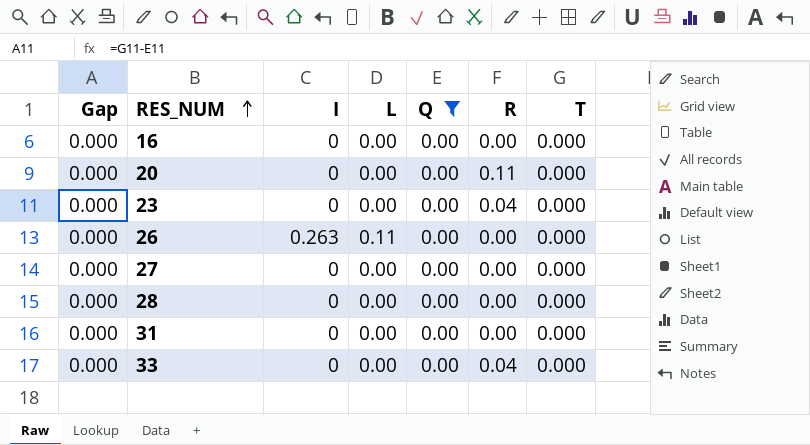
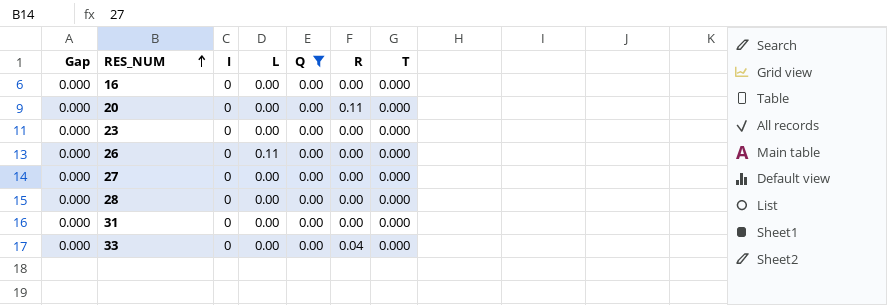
23 | R: 0.04 -> 0.00
26 | I: 0.263 -> 0

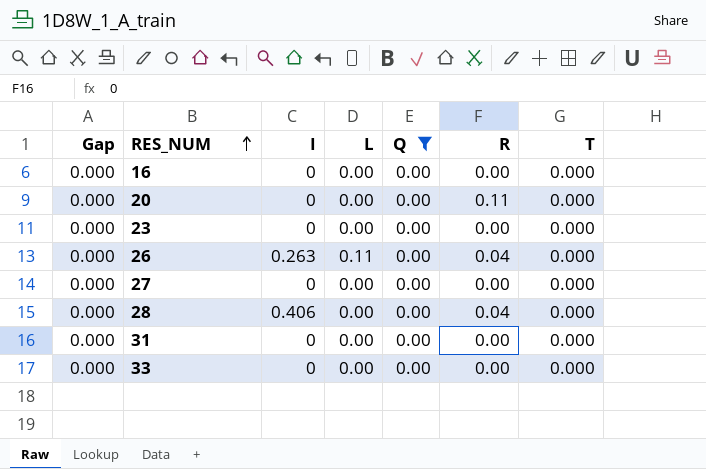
26 | I: 0 -> 0.263
26 | R: 0.00 -> 0.04
28 | I: 0 -> 0.406
28 | R: 0.00 -> 0.04
33 | R: 0.04 -> 0.00

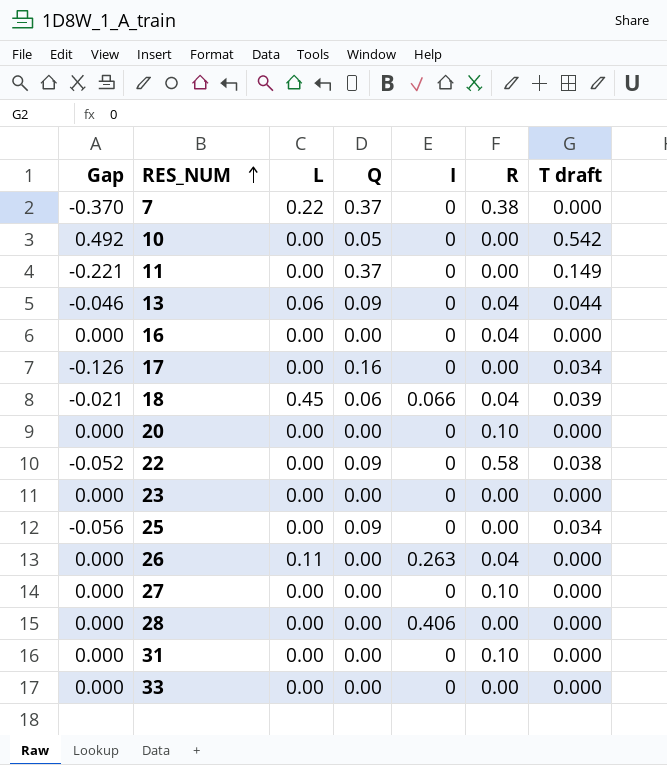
filter: Q = 0.00 -> none
column I | position: 3 -> 5
column name: T -> T draft
16 | R: 0.00 -> 0.04
20 | R: 0.11 -> 0.10
27 | R: 0.00 -> 0.10
28 | R: 0.04 -> 0.00
31 | R: 0.00 -> 0.10

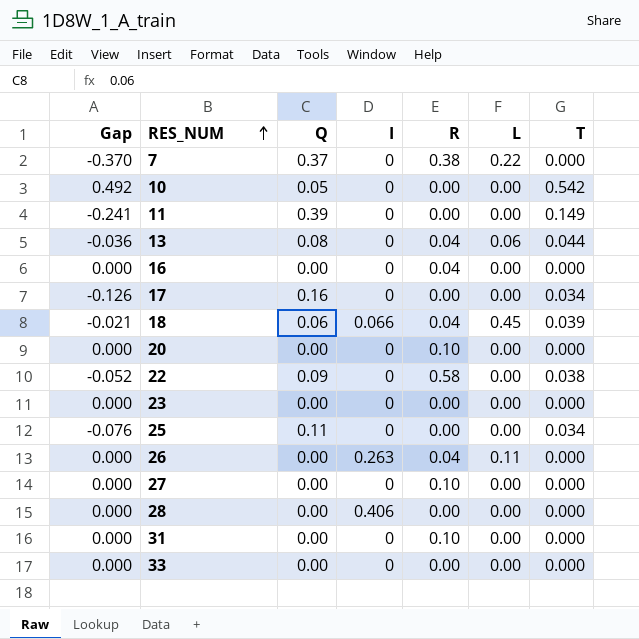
column L | position: 3 -> 6
column name: T draft -> T
11 | Gap: -0.221 -> -0.241
11 | Q: 0.37 -> 0.39
13 | Gap: -0.046 -> -0.036
13 | Q: 0.09 -> 0.08
25 | Gap: -0.056 -> -0.076
25 | Q: 0.09 -> 0.11

